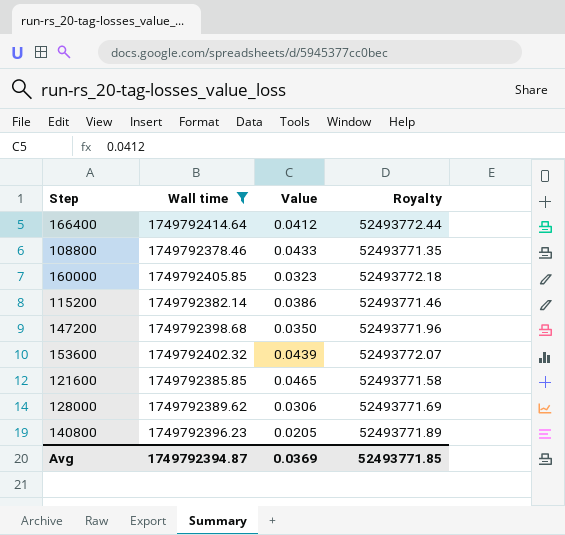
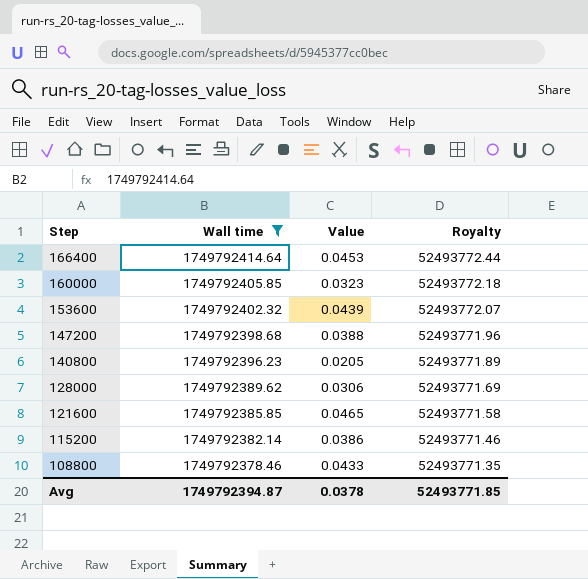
row order: none -> Step descending
166400 | Value: 0.0412 -> 0.0453
147200 | Value: 0.0350 -> 0.0388
Avg | Value: 0.0369 -> 0.0378

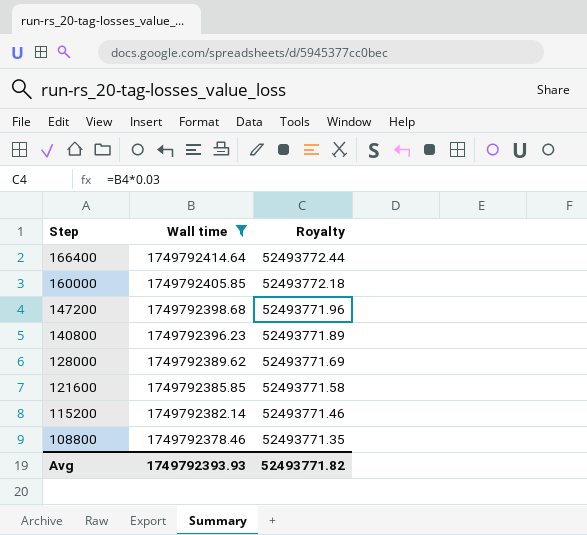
column Value | position: 3 -> none
row 153600: 1749792402.32 | 0.0439 | 52493772.07 -> none
Avg | Wall time: 1749792394.87 -> 1749792393.93
Avg | Royalty: 52493771.85 -> 52493771.82

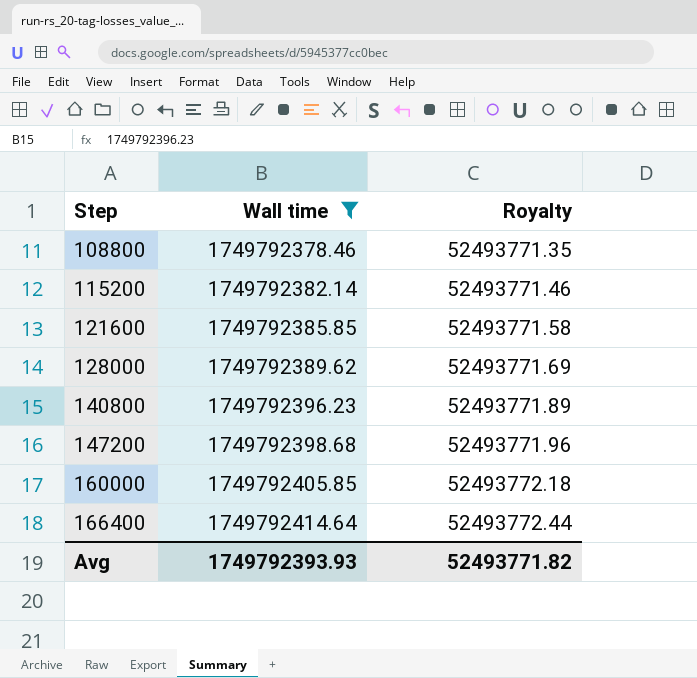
row order: Step descending -> Step ascending

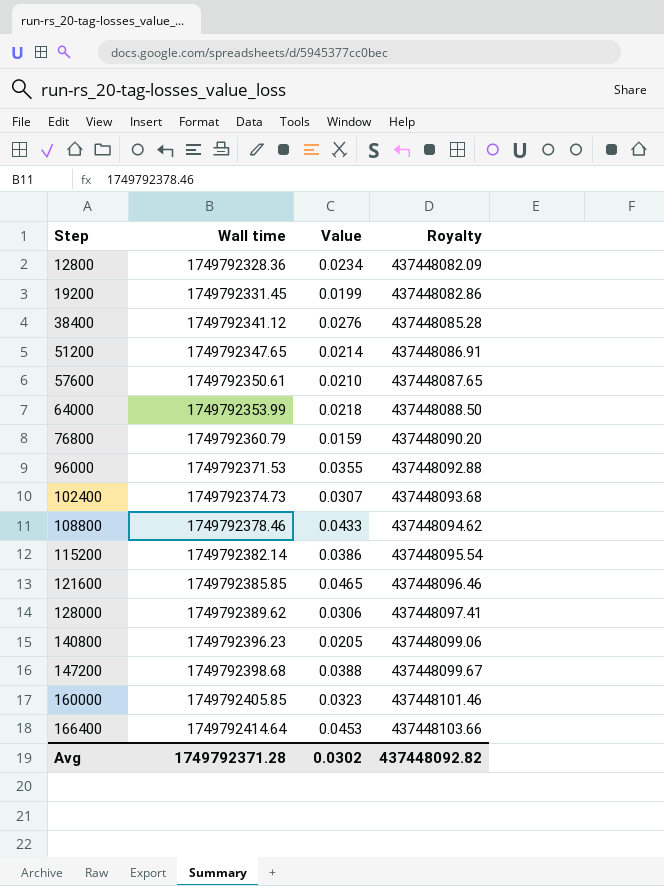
filter: Wall time >= 1749792378.46 -> none
column Value | position: none -> 3
column Royalty | formula: [Wall time] * 0.03 -> [Wall time] * 0.25
Avg | Wall time: 1749792393.93 -> 1749792371.28
Avg | Royalty: 52493771.82 -> 437448092.82

